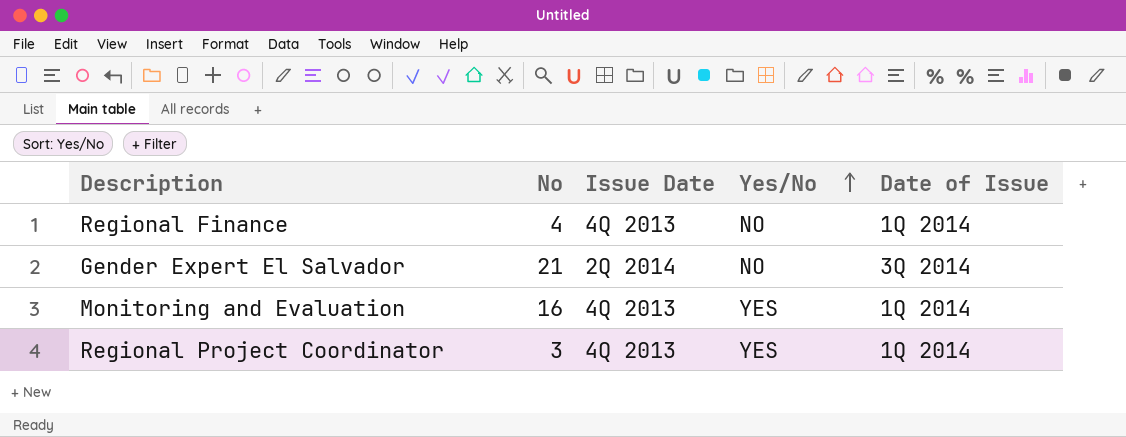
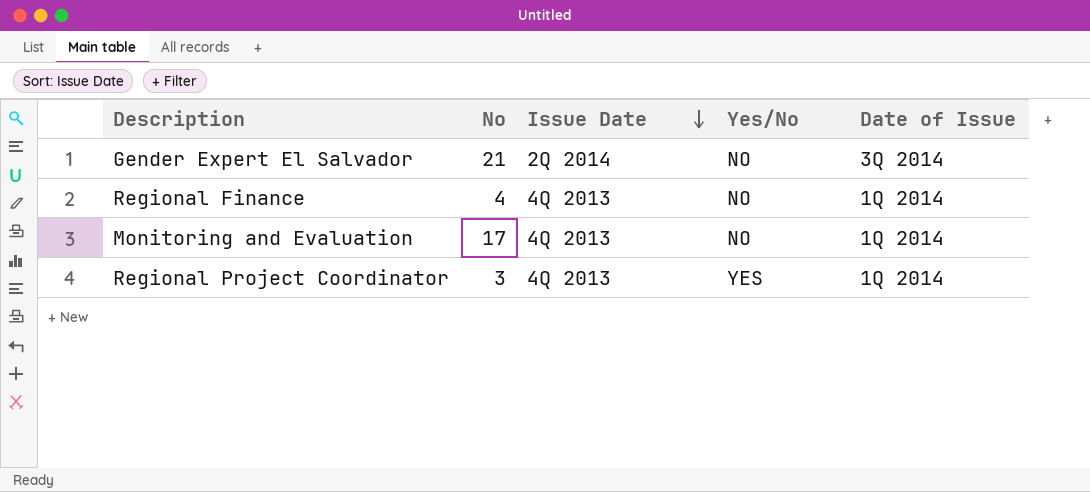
row order: Yes/No ascending -> Issue Date descending
Monitoring and Evaluation | No: 16 -> 17
Monitoring and Evaluation | Yes/No: YES -> NO

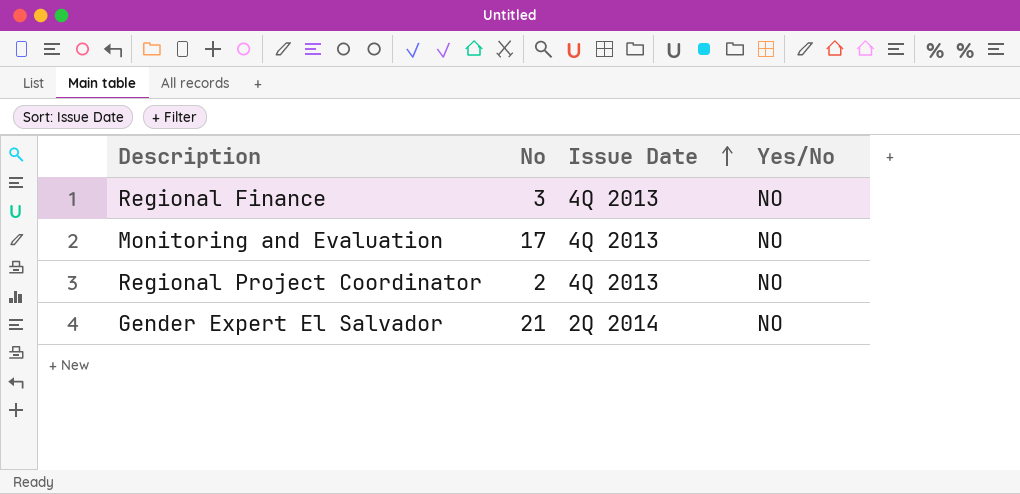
row order: Issue Date descending -> Issue Date ascending
column Date of Issue | position: 5 -> none
Regional Finance | No: 4 -> 3
Regional Project Coordinator | No: 3 -> 2
Regional Project Coordinator | Yes/No: YES -> NO

